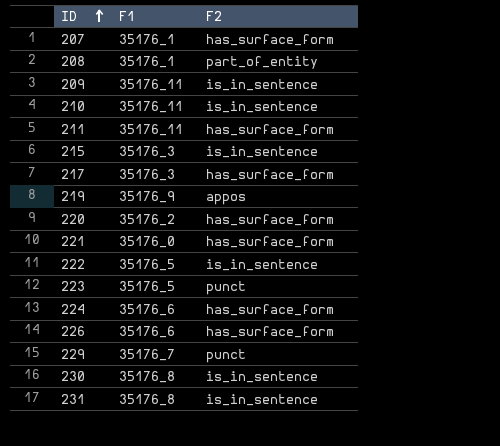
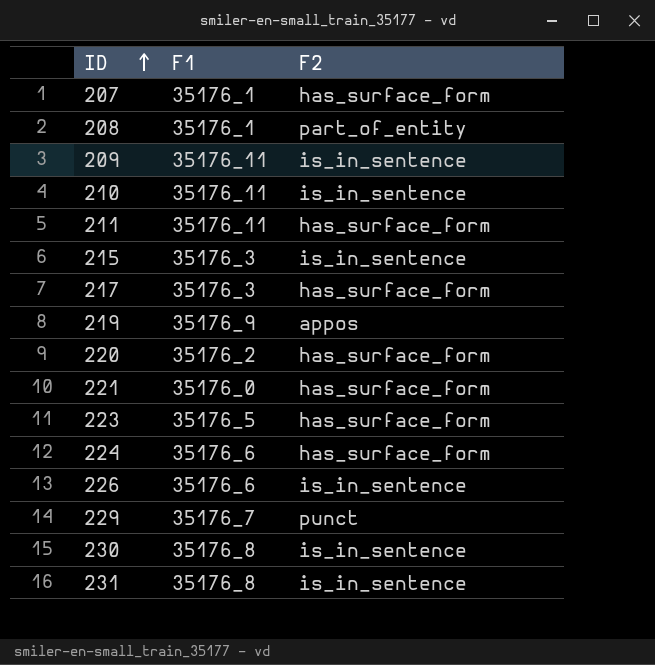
row 222: 35176_5 | is_in_sentence -> none
223 | F2: punct -> has_surface_form
226 | F2: has_surface_form -> is_in_sentence

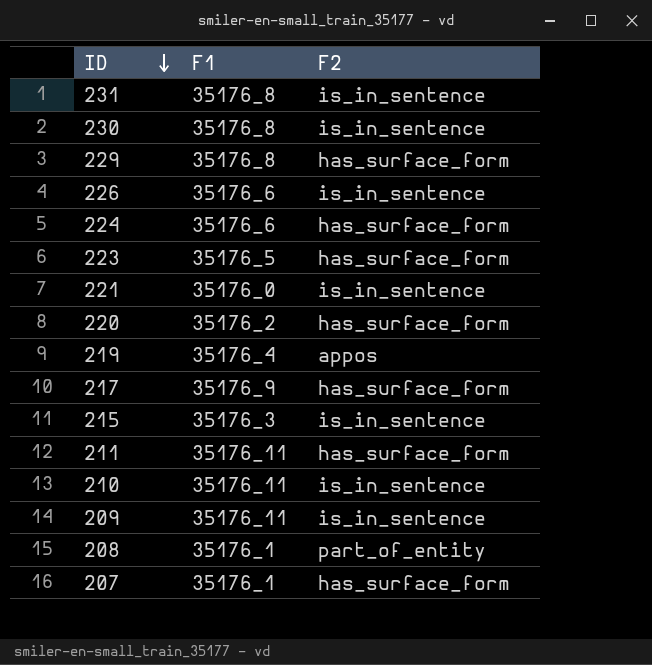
row order: ID ascending -> ID descending
229 | F1: 35176_7 -> 35176_8
229 | F2: punct -> has_surface_form
221 | F2: has_surface_form -> is_in_sentence
219 | F1: 35176_9 -> 35176_4
217 | F1: 35176_3 -> 35176_9

